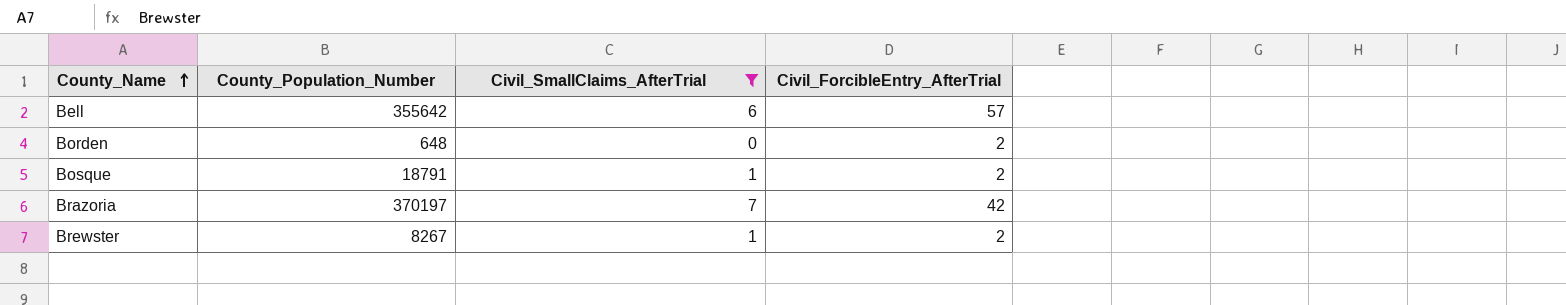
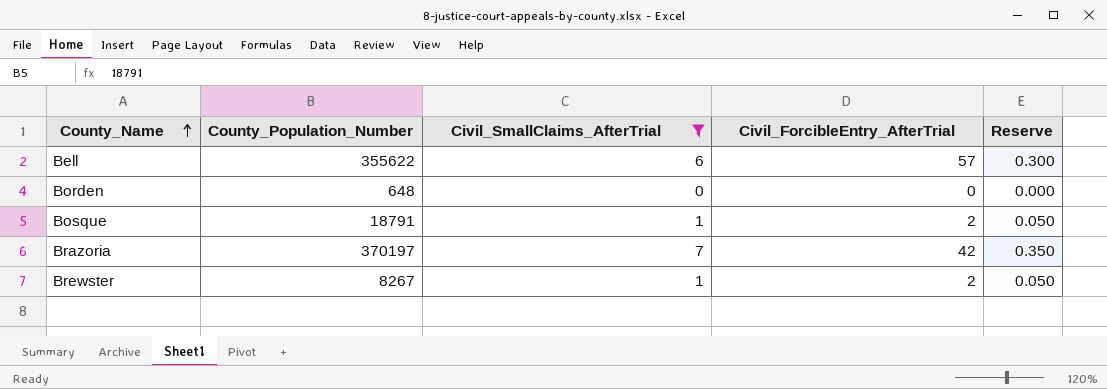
column Reserve | formula: none -> [Civil_SmallClaims_AfterTrial] * 0.05
Bell | County_Population_Number: 355642 -> 355622
Borden | Civil_ForcibleEntry_AfterTrial: 2 -> 0

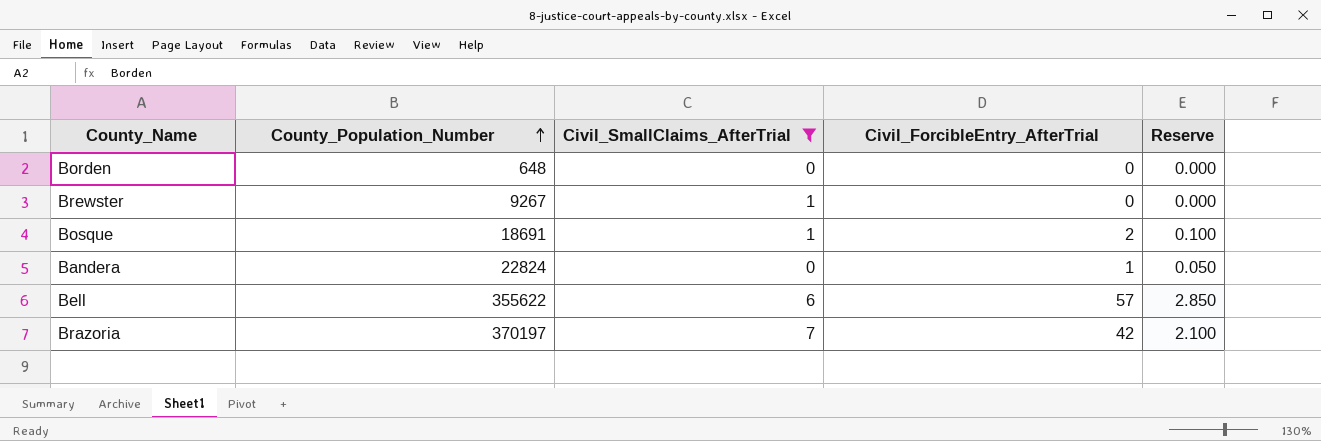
row order: County_Name ascending -> County_Population_Number ascending
column Reserve | formula: [Civil_SmallClaims_AfterTrial] * 0.05 -> [Civil_ForcibleEntry_AfterTrial] * 0.05
Brewster | County_Population_Number: 8267 -> 9267
Brewster | Civil_ForcibleEntry_AfterTrial: 2 -> 0
Bosque | County_Population_Number: 18791 -> 18691
row Bandera: none -> 22824 | 0 | 1 | 0.050

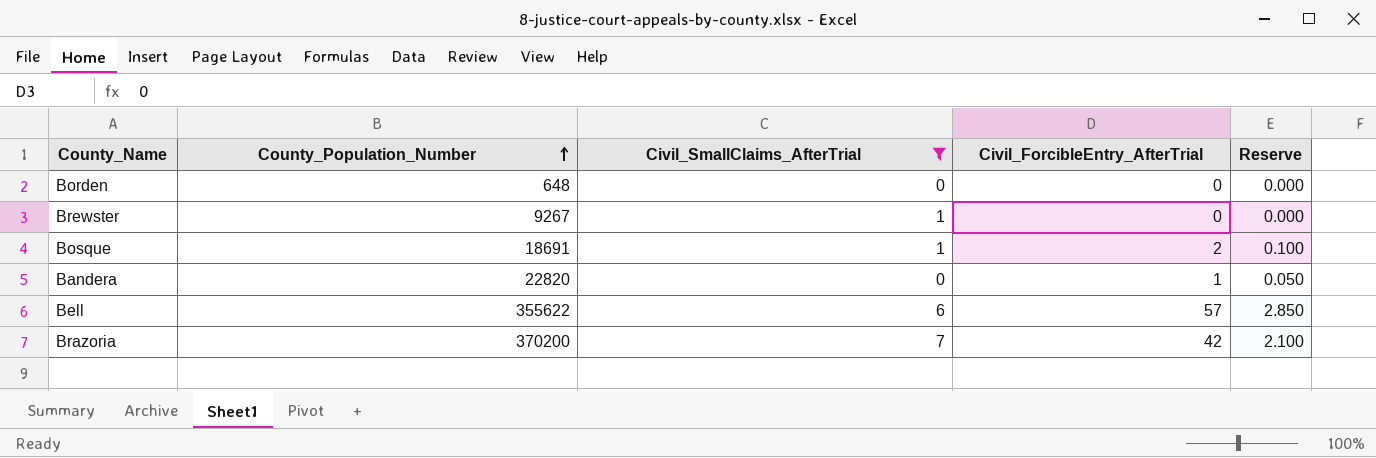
Bandera | County_Population_Number: 22824 -> 22820
Brazoria | County_Population_Number: 370197 -> 370200

